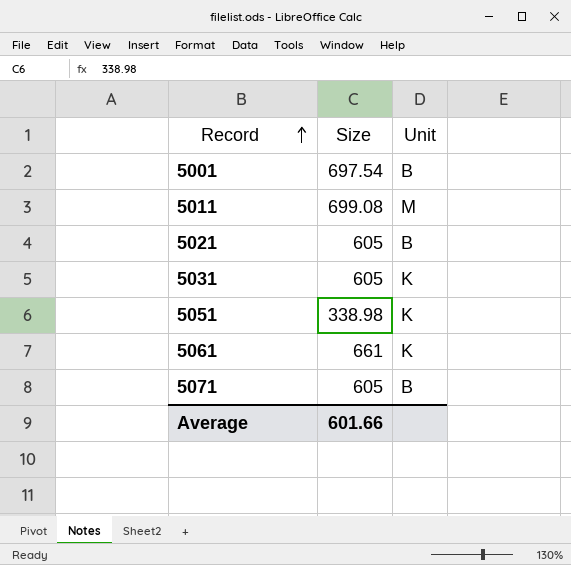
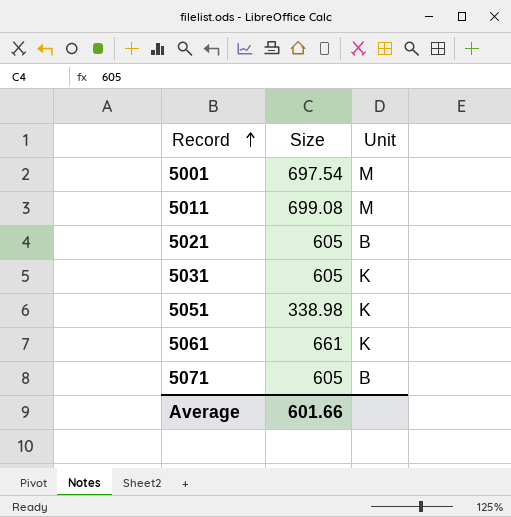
5001 | Unit: B -> M

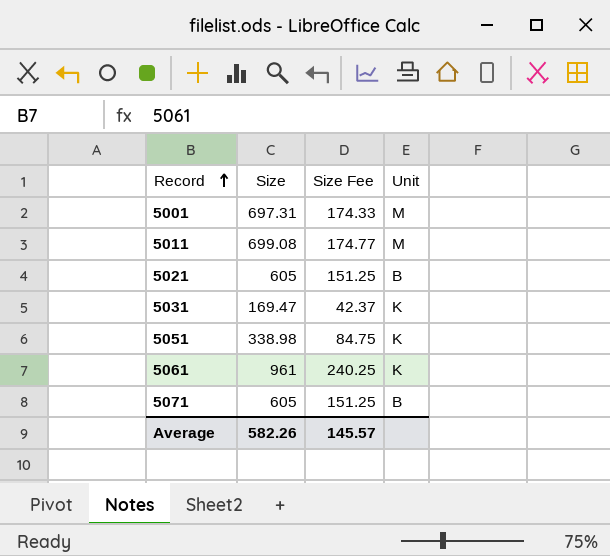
column Size Fee | formula: none -> [Size] * 0.25
5001 | Size: 697.54 -> 697.31
5031 | Size: 605 -> 169.47
5061 | Size: 661 -> 961
Average | Size: 601.66 -> 582.26

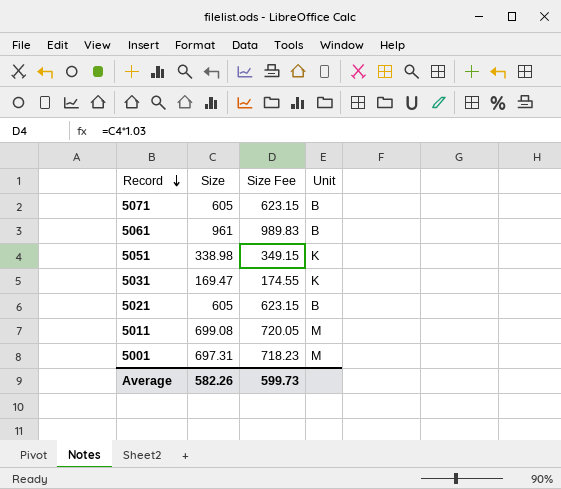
row order: Record ascending -> Record descending
column Size Fee | formula: [Size] * 0.25 -> [Size] * 1.03
5061 | Unit: K -> B
Average | Size Fee: 145.57 -> 599.73

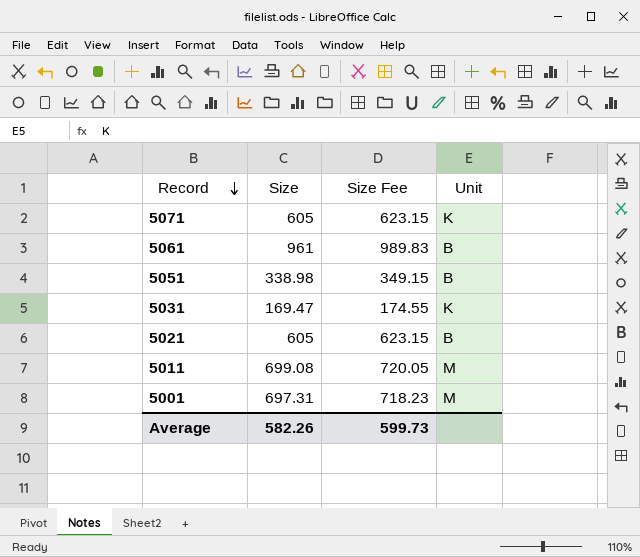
5071 | Unit: B -> K
5051 | Unit: K -> B

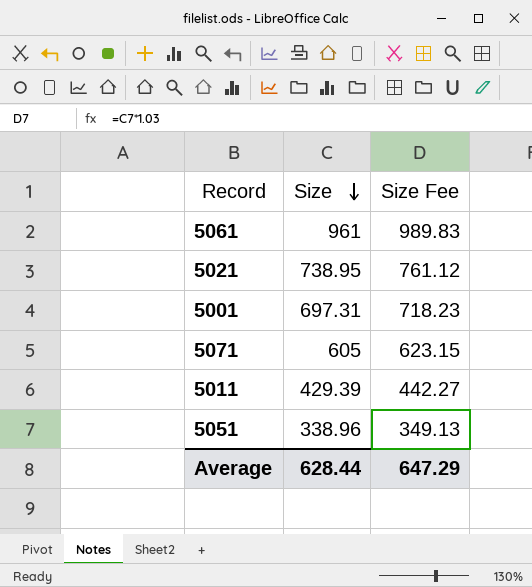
row order: Record descending -> Size descending
column Unit | position: 4 -> none
row 5031: 169.47 | 174.55 | K -> none
5021 | Size: 605 -> 738.95
5021 | Size Fee: 623.15 -> 761.12
5011 | Size: 699.08 -> 429.39
5011 | Size Fee: 720.05 -> 442.27
5051 | Size: 338.98 -> 338.96
5051 | Size Fee: 349.15 -> 349.13
Average | Size: 582.26 -> 628.44
Average | Size Fee: 599.73 -> 647.29

